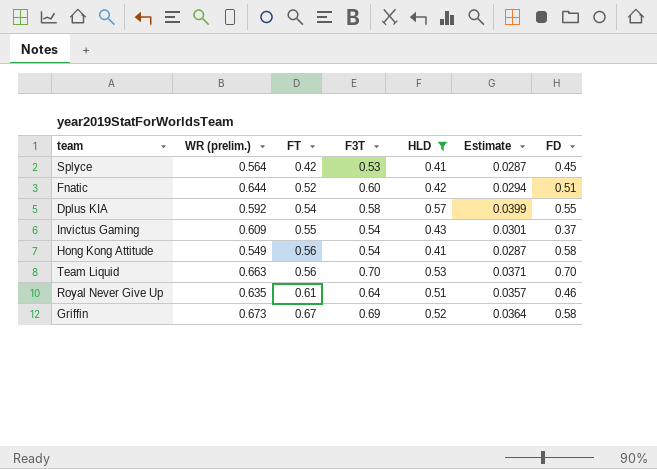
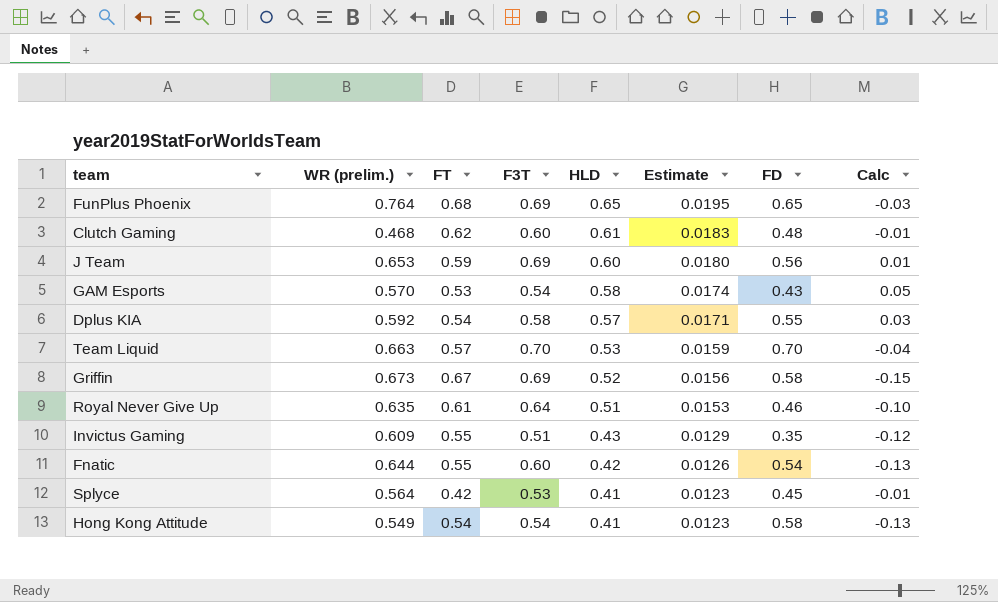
filter: HLD <= 0.57 -> none
row order: FT ascending -> HLD descending
column Estimate | formula: [HLD] * 0.07 -> [HLD] * 0.03
column Calc | formula: none -> [HLD] - [FT]
Team Liquid | FT: 0.56 -> 0.57
Invictus Gaming | F3T: 0.54 -> 0.51
Invictus Gaming | FD: 0.37 -> 0.35
Fnatic | FT: 0.52 -> 0.55
Fnatic | FD: 0.51 -> 0.54
Hong Kong Attitude | FT: 0.56 -> 0.54

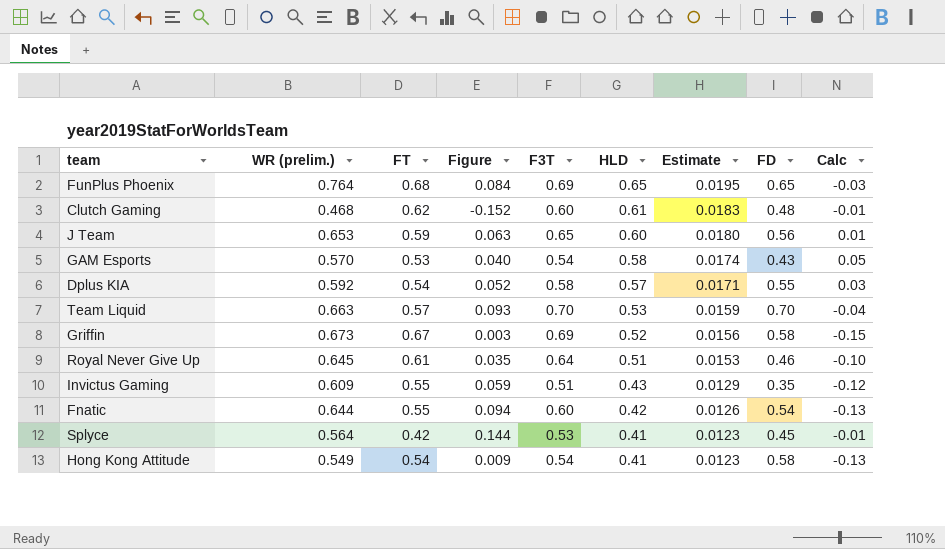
column Figure | formula: none -> [WR (prelim.)] - [FT]
J Team | F3T: 0.69 -> 0.65
Royal Never Give Up | WR (prelim.): 0.635 -> 0.645

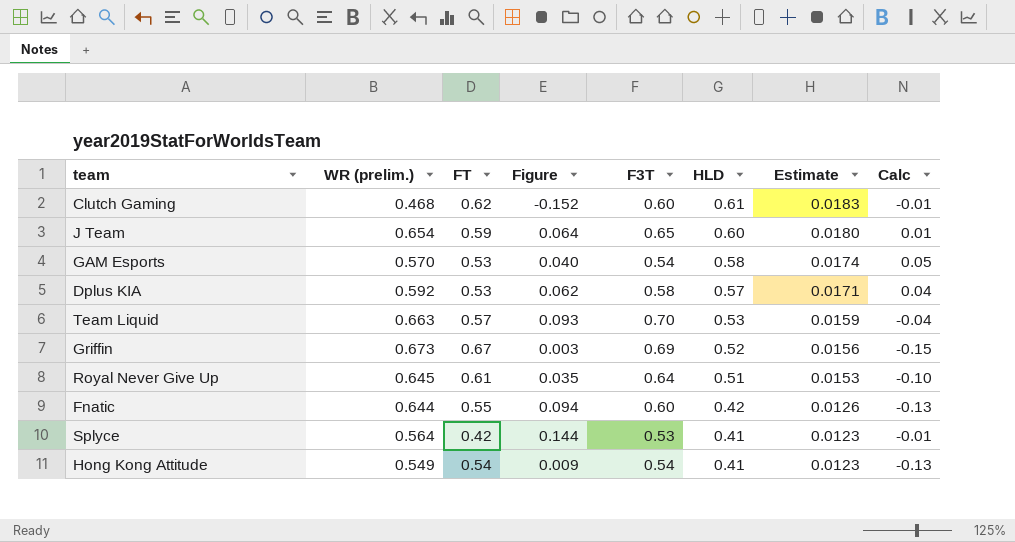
column FD | position: 8 -> none
row FunPlus Phoenix: 0.764 | 0.68 | 0.084 | 0.69 | 0.65 | 0.0195 | 0.65 | -0.03 -> none
row Invictus Gaming: 0.609 | 0.55 | 0.059 | 0.51 | 0.43 | 0.0129 | 0.35 | -0.12 -> none
J Team | WR (prelim.): 0.653 -> 0.654
J Team | Figure: 0.063 -> 0.064
Dplus KIA | FT: 0.54 -> 0.53
Dplus KIA | Figure: 0.052 -> 0.062
Dplus KIA | Calc: 0.03 -> 0.04

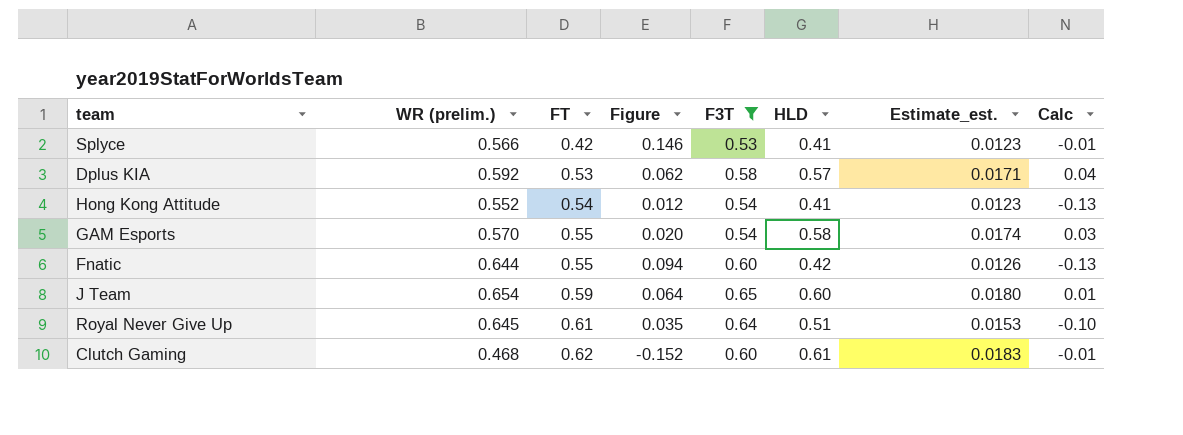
filter: none -> F3T <= 0.65
row order: HLD descending -> FT ascending
column name: Estimate -> Estimate_est.
Splyce | WR (prelim.): 0.564 -> 0.566
Splyce | Figure: 0.144 -> 0.146
Hong Kong Attitude | WR (prelim.): 0.549 -> 0.552
Hong Kong Attitude | Figure: 0.009 -> 0.012
GAM Esports | FT: 0.53 -> 0.55
GAM Esports | Figure: 0.040 -> 0.020
GAM Esports | Calc: 0.05 -> 0.03

